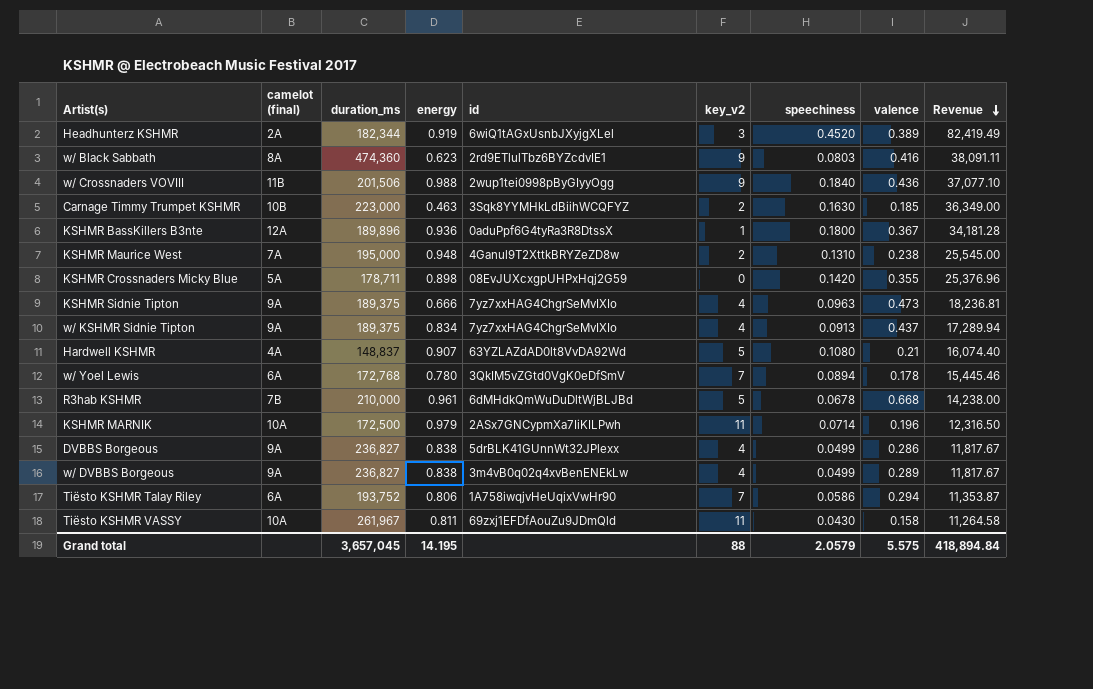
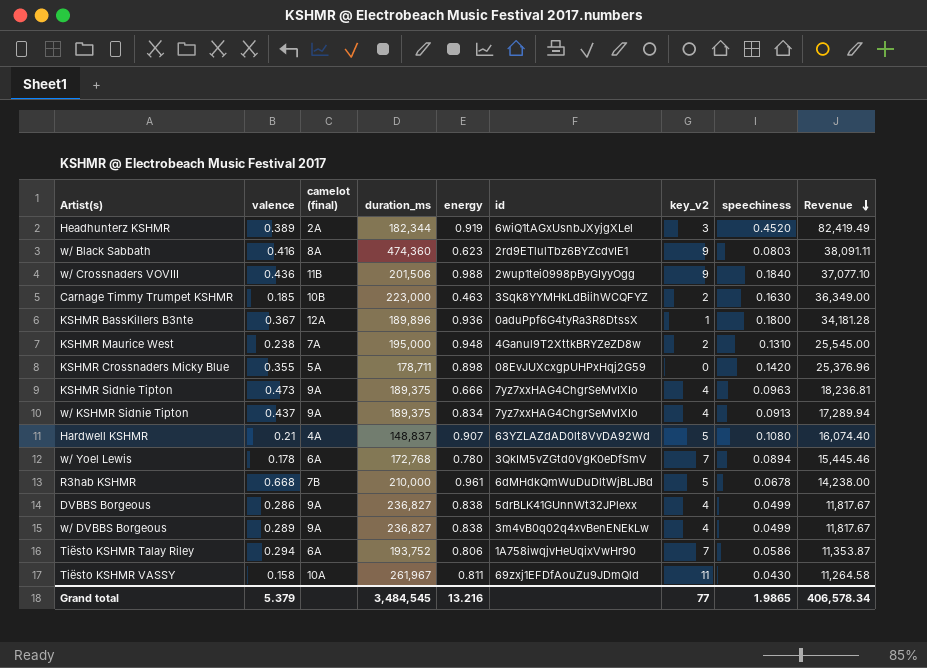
column valence | position: 8 -> 2
row KSHMR MARNIK: 10A | 172,500 | 0.979 | 2ASx7GNCypmXa7IiKILPwh | 11 | 0.0714 | 0.196 | 12,316.50 -> none
Grand total | valence: 5.575 -> 5.379
Grand total | duration_ms: 3,657,045 -> 3,484,545
Grand total | energy: 14.195 -> 13.216
Grand total | key_v2: 88 -> 77
Grand total | speechiness: 2.0579 -> 1.9865
Grand total | Revenue: 418,894.84 -> 406,578.34

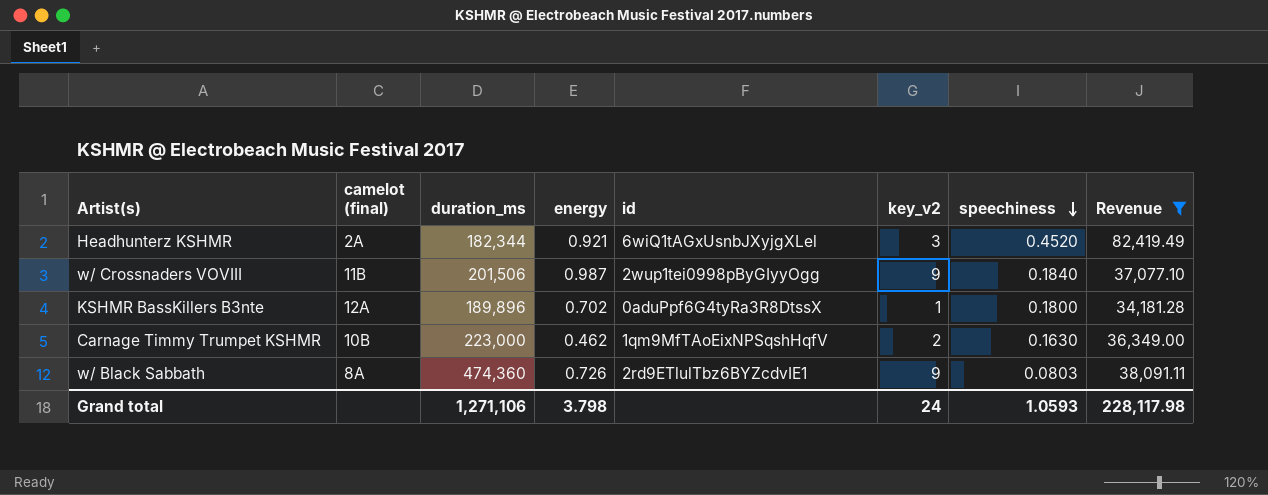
filter: none -> Revenue >= 34,181.28
row order: Revenue descending -> speechiness descending
column valence | position: 2 -> none
Headhunterz KSHMR | energy: 0.919 -> 0.921
w/ Crossnaders VOVIII | energy: 0.988 -> 0.987
KSHMR BassKillers B3nte | energy: 0.936 -> 0.702
Carnage Timmy Trumpet KSHMR | energy: 0.463 -> 0.462
Carnage Timmy Trumpet KSHMR | id: 3Sqk8YYMHkLdBiihWCQFYZ -> 1qm9MfTAoEixNPSqshHqfV
w/ Black Sabbath | energy: 0.623 -> 0.726
Grand total | duration_ms: 3,484,545 -> 1,271,106
Grand total | energy: 13.216 -> 3.798
Grand total | key_v2: 77 -> 24
Grand total | speechiness: 1.9865 -> 1.0593
Grand total | Revenue: 406,578.34 -> 228,117.98

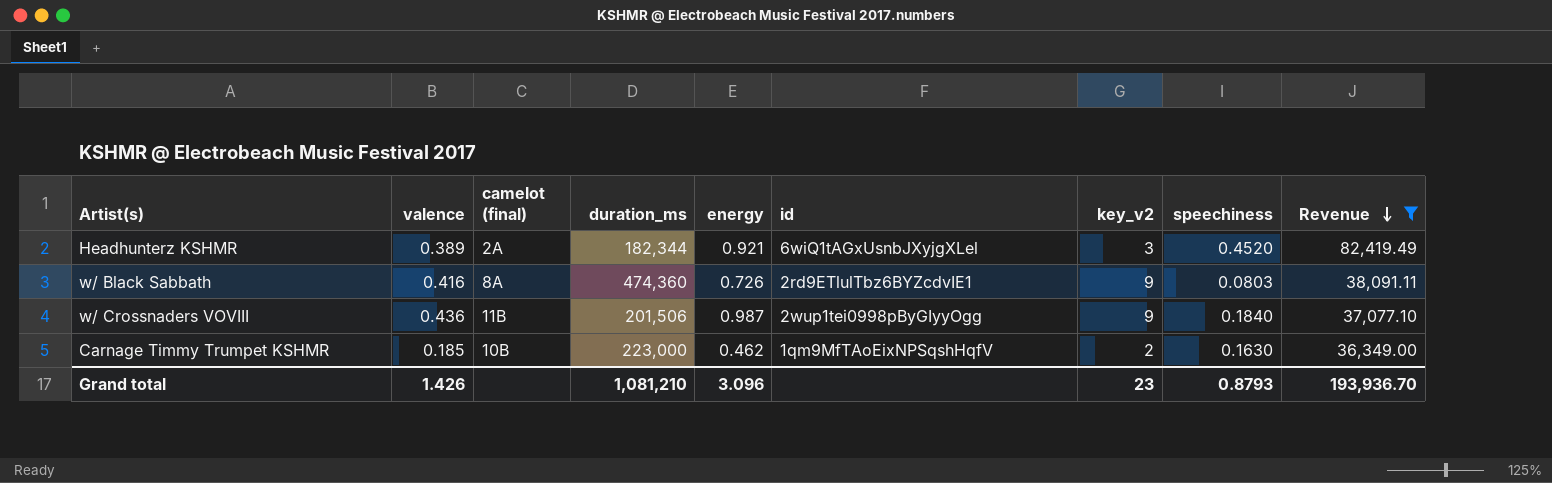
row order: speechiness descending -> Revenue descending
column valence | position: none -> 2
row KSHMR BassKillers B3nte: 12A | 189,896 | 0.702 | 0aduPpf6G4tyRa3R8DtssX | 1 | 0.1800 | 34,181.28 -> none
Grand total | duration_ms: 1,271,106 -> 1,081,210
Grand total | energy: 3.798 -> 3.096
Grand total | key_v2: 24 -> 23
Grand total | speechiness: 1.0593 -> 0.8793
Grand total | Revenue: 228,117.98 -> 193,936.70

